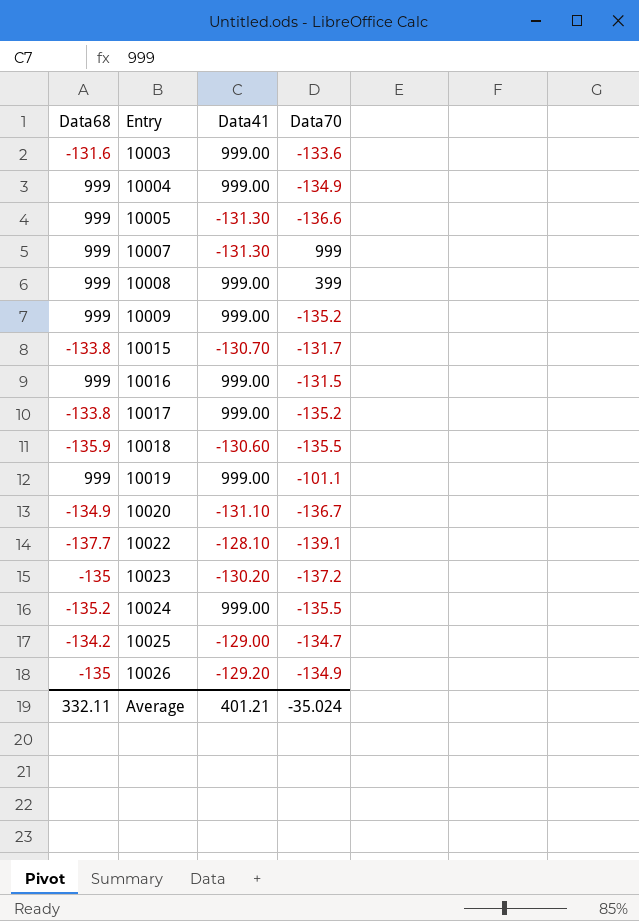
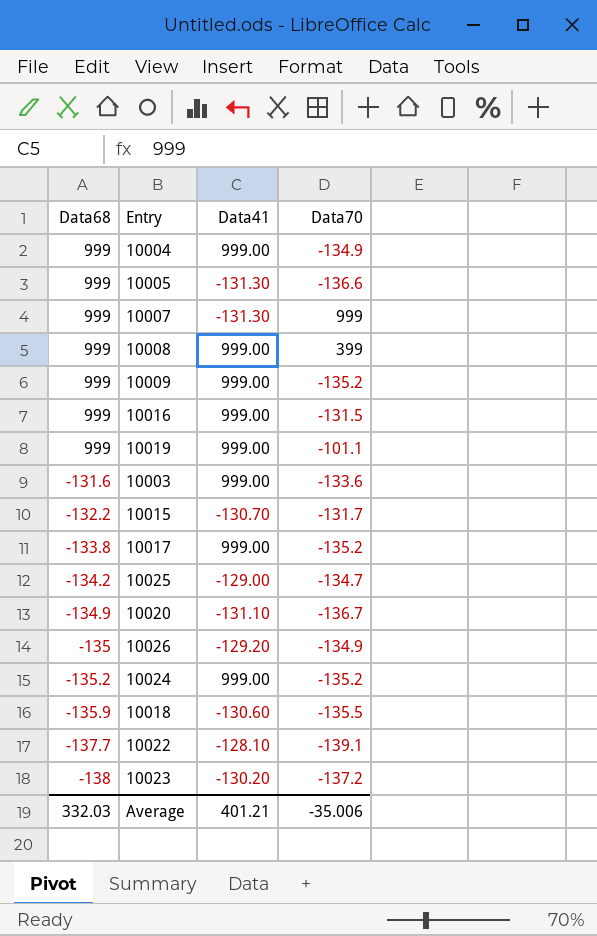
row order: Entry ascending -> Data68 descending
10015 | Data68: -133.8 -> -132.2
10024 | Data70: -135.5 -> -135.2
10023 | Data68: -135 -> -138
Average | Data68: 332.11 -> 332.03
Average | Data70: -35.024 -> -35.006

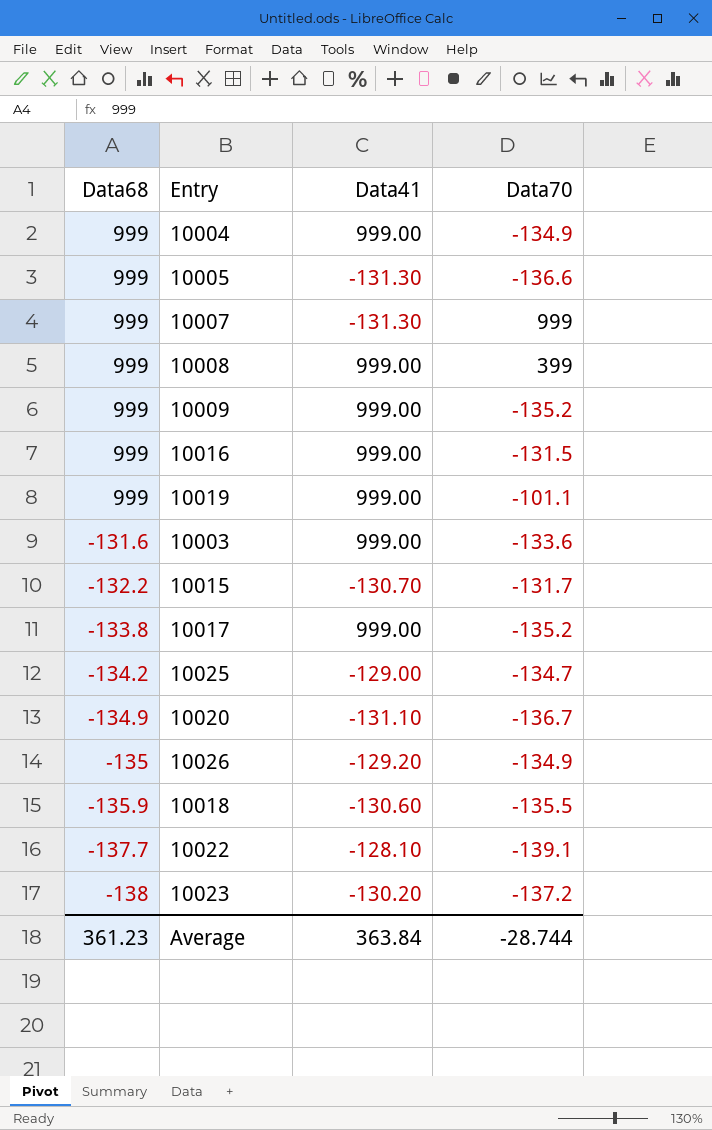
row 10024: -135.2 | 999.00 | -135.2 -> none
Average | Data68: 332.03 -> 361.23
Average | Data41: 401.21 -> 363.84
Average | Data70: -35.006 -> -28.744

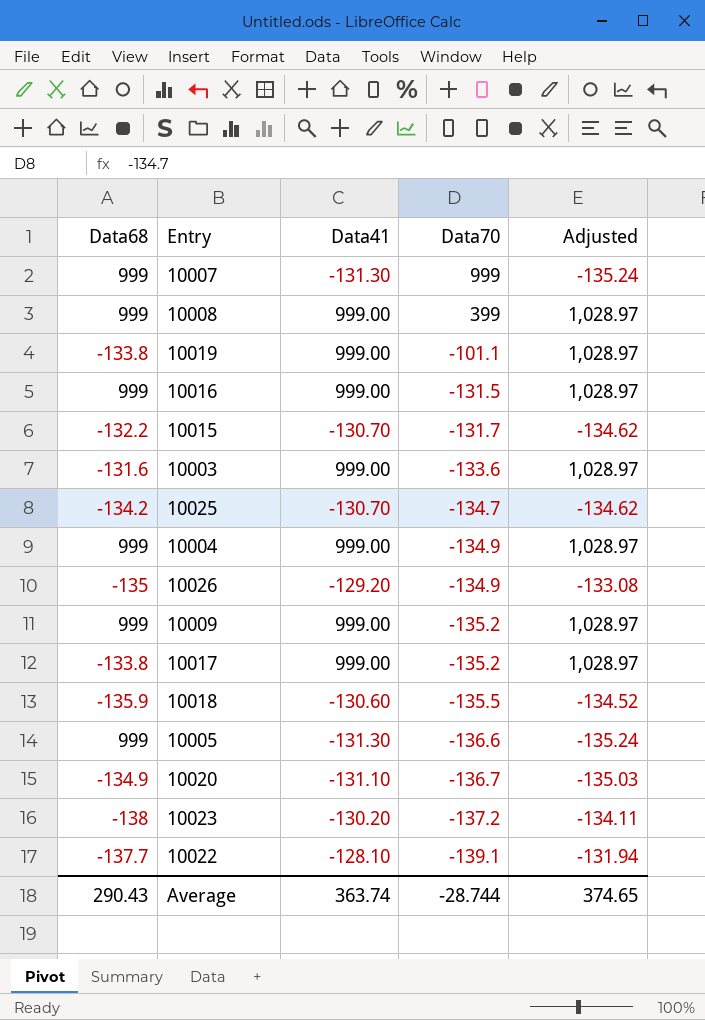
row order: Data68 descending -> Data70 descending
column Adjusted | formula: none -> [Data41] * 1.03
10019 | Data68: 999 -> -133.8
10025 | Data41: -129.00 -> -130.70
Average | Data68: 361.23 -> 290.43
Average | Data41: 363.84 -> 363.74

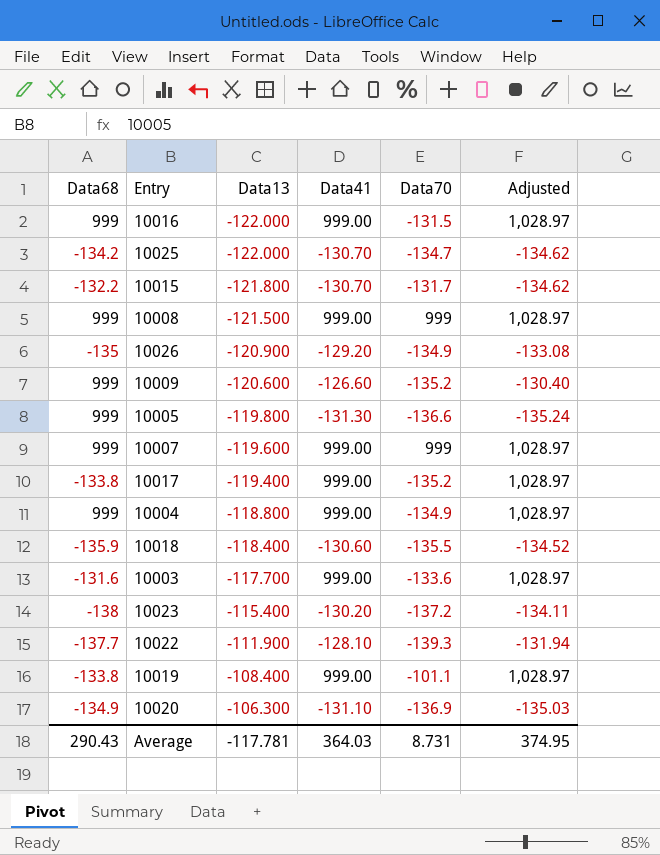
row order: Data70 descending -> Data13 ascending
column Data13 | position: none -> 3
10008 | Data70: 399 -> 999
10009 | Data41: 999.00 -> -126.60
10009 | Adjusted: 1,028.97 -> -130.40
10007 | Data41: -131.30 -> 999.00
10007 | Adjusted: -135.24 -> 1,028.97
10022 | Data70: -139.1 -> -139.3
10020 | Data70: -136.7 -> -136.9
Average | Data41: 363.74 -> 364.03
Average | Data70: -28.744 -> 8.731
Average | Adjusted: 374.65 -> 374.95

